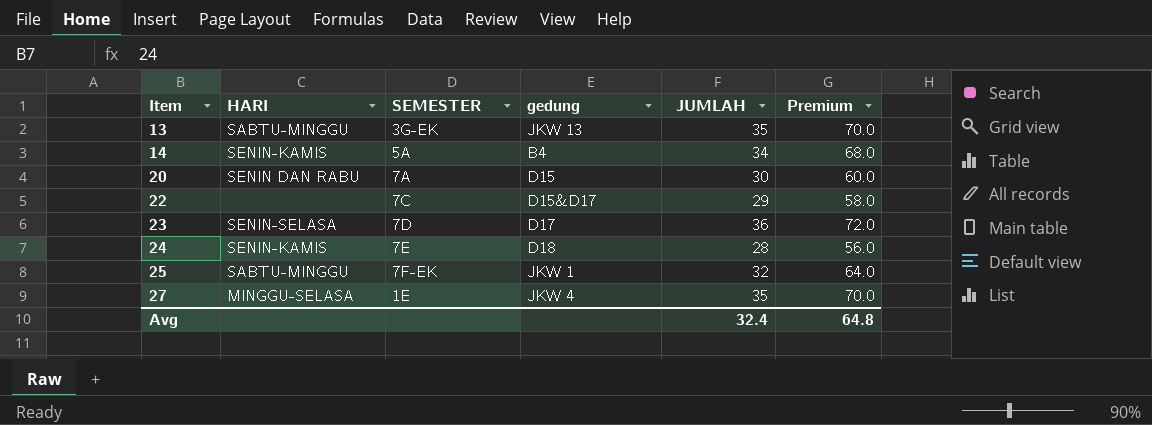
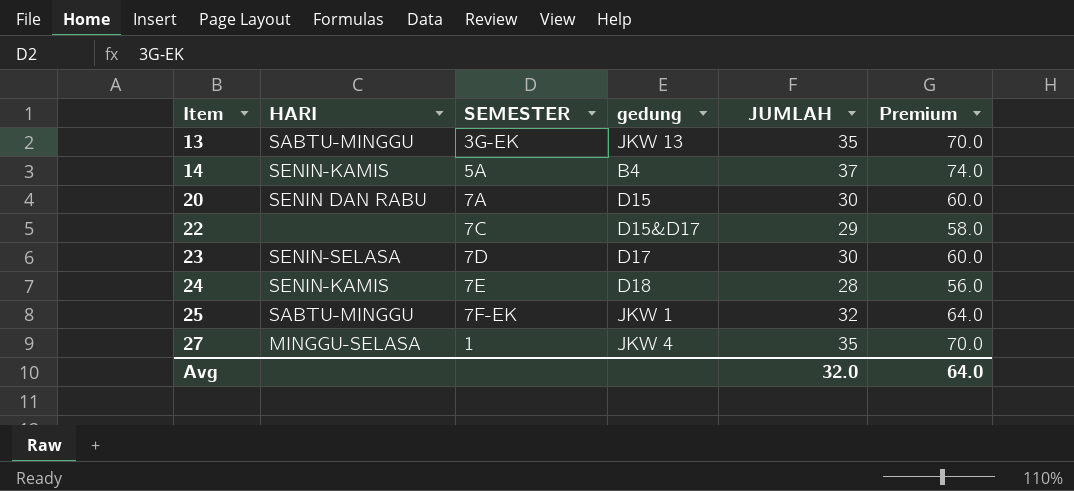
14 | JUMLAH: 34 -> 37
14 | Premium: 68.0 -> 74.0
23 | JUMLAH: 36 -> 30
23 | Premium: 72.0 -> 60.0
27 | SEMESTER: 1E -> 1
Avg | JUMLAH: 32.4 -> 32.0
Avg | Premium: 64.8 -> 64.0

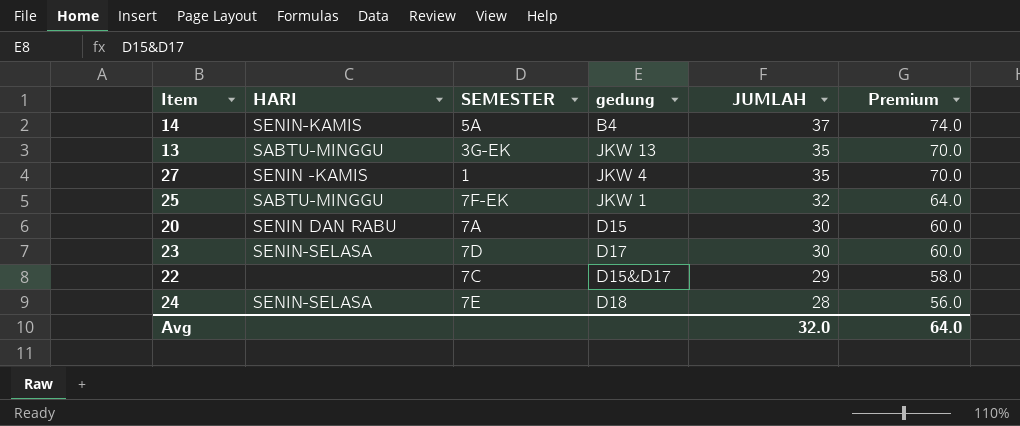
row order: Item ascending -> JUMLAH descending
27 | HARI: MINGGU-SELASA -> SENIN -KAMIS
24 | HARI: SENIN-KAMIS -> SENIN-SELASA

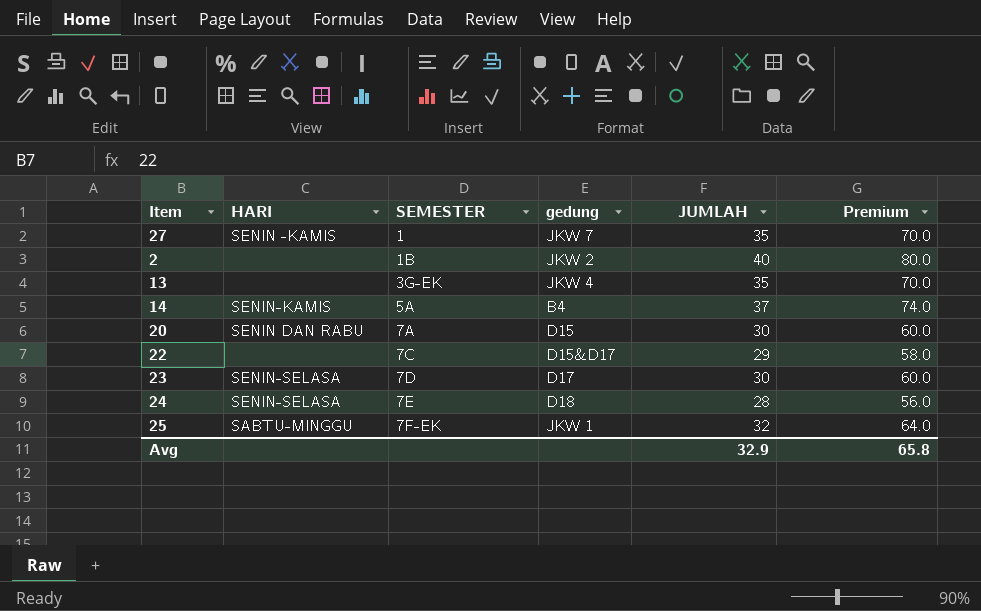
row order: JUMLAH descending -> SEMESTER ascending
27 | gedung: JKW 4 -> JKW 7
row 2: none -> none | 1B | JKW 2 | 40 | 80.0
13 | HARI: SABTU-MINGGU -> none
13 | gedung: JKW 13 -> JKW 4
Avg | JUMLAH: 32.0 -> 32.9
Avg | Premium: 64.0 -> 65.8

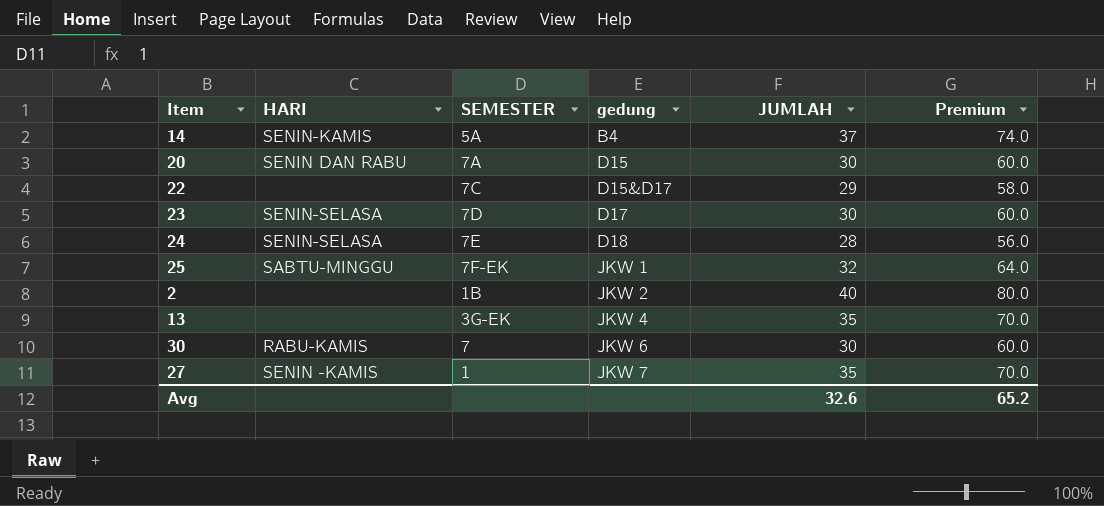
row order: SEMESTER ascending -> gedung ascending
row 30: none -> RABU-KAMIS | 7 | JKW 6 | 30 | 60.0
Avg | JUMLAH: 32.9 -> 32.6
Avg | Premium: 65.8 -> 65.2

